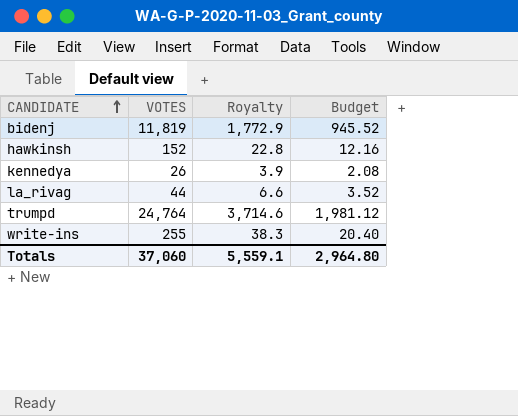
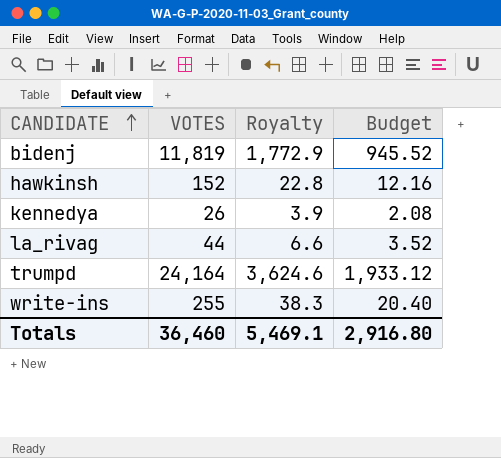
trumpd | VOTES: 24,764 -> 24,164
trumpd | Royalty: 3,714.6 -> 3,624.6
trumpd | Budget: 1,981.12 -> 1,933.12
Totals | VOTES: 37,060 -> 36,460
Totals | Royalty: 5,559.1 -> 5,469.1
Totals | Budget: 2,964.80 -> 2,916.80

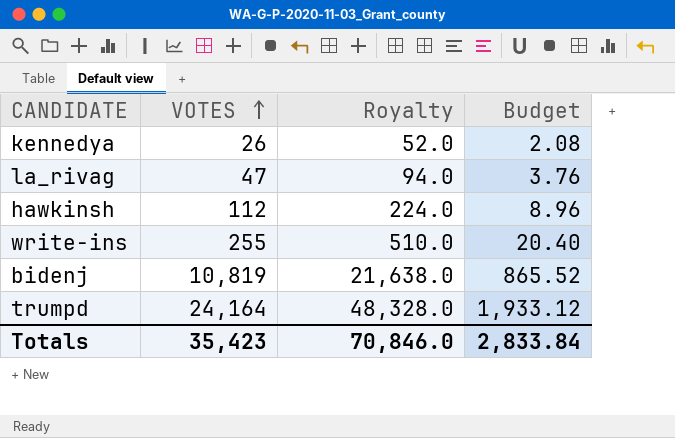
row order: CANDIDATE ascending -> VOTES ascending
column Royalty | formula: [VOTES] * 0.15 -> [VOTES] * 2
la_rivag | VOTES: 44 -> 47
la_rivag | Budget: 3.52 -> 3.76
hawkinsh | VOTES: 152 -> 112
hawkinsh | Budget: 12.16 -> 8.96
bidenj | VOTES: 11,819 -> 10,819
bidenj | Budget: 945.52 -> 865.52
Totals | VOTES: 36,460 -> 35,423
Totals | Royalty: 5,469.1 -> 70,846.0
Totals | Budget: 2,916.80 -> 2,833.84

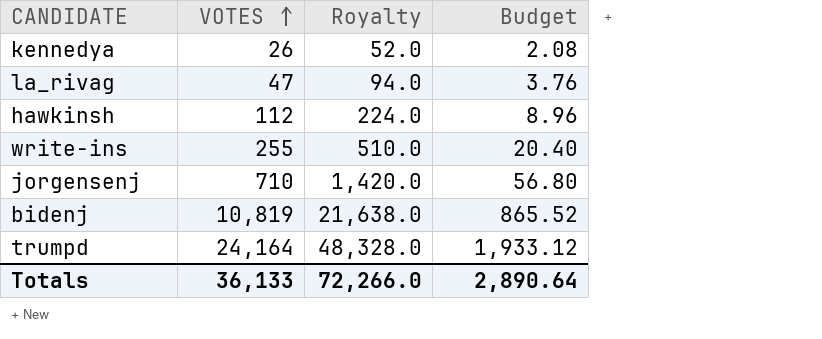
row jorgensenj: none -> 710 | 1,420.0 | 56.80
Totals | VOTES: 35,423 -> 36,133
Totals | Royalty: 70,846.0 -> 72,266.0
Totals | Budget: 2,833.84 -> 2,890.64

